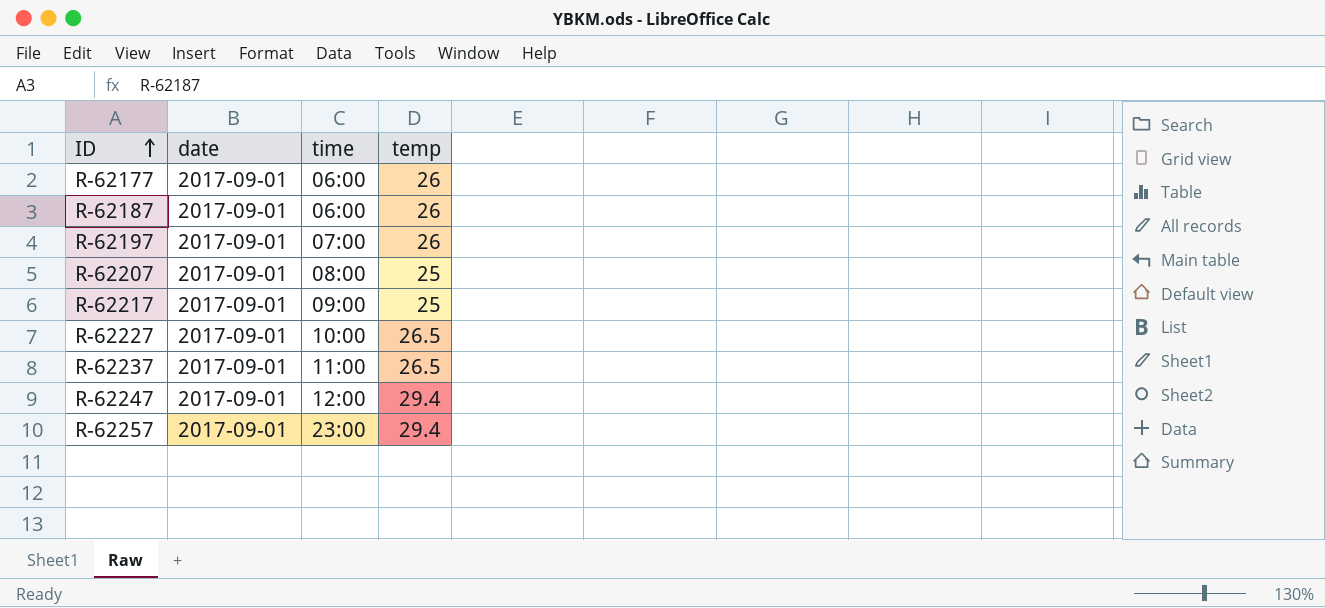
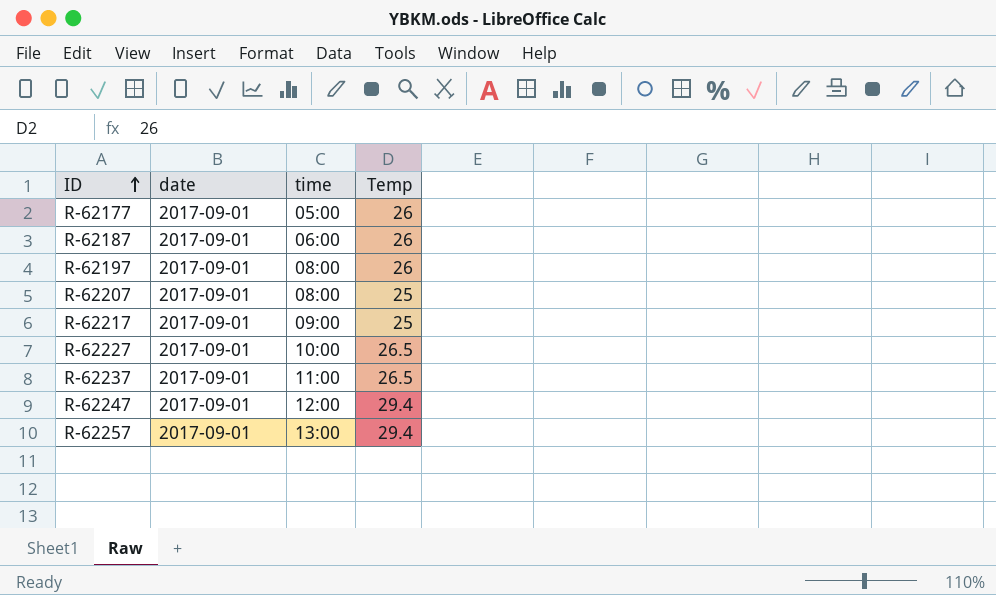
column name: temp -> Temp
R-62177 | time: 06:00 -> 05:00
R-62197 | time: 07:00 -> 08:00
R-62257 | time: 23:00 -> 13:00

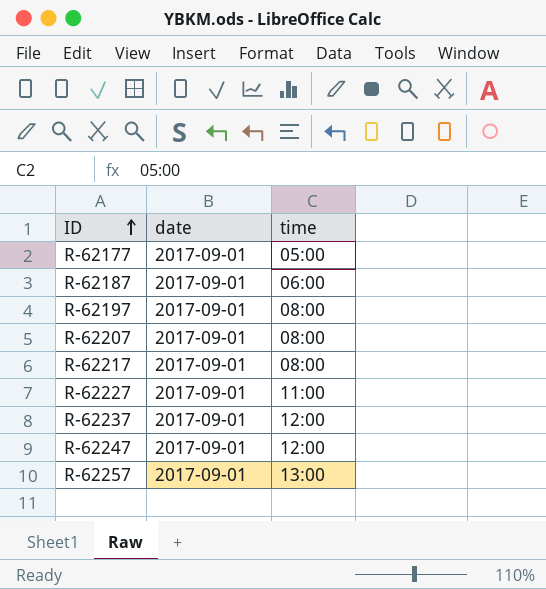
column Temp | position: 4 -> none
R-62217 | time: 09:00 -> 08:00
R-62227 | time: 10:00 -> 11:00
R-62237 | time: 11:00 -> 12:00

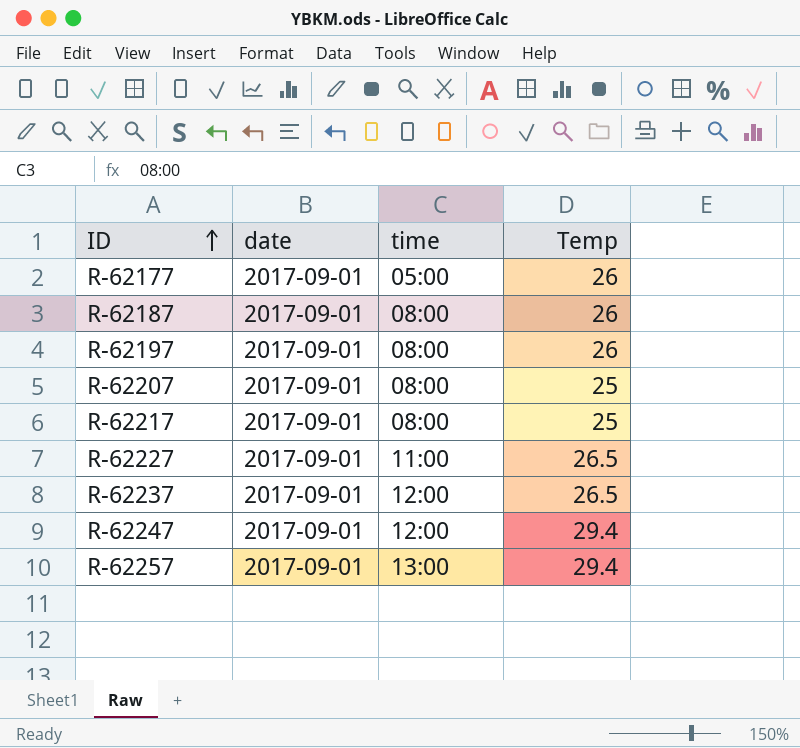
column Temp | position: none -> 4
R-62187 | time: 06:00 -> 08:00

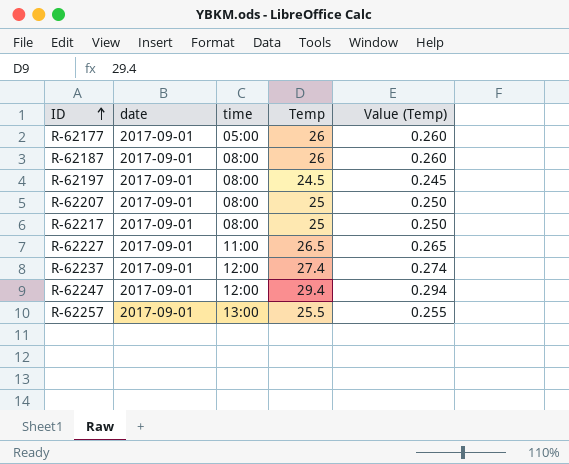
column Value (Temp) | formula: none -> [Temp] * 0.01
R-62197 | Temp: 26 -> 24.5
R-62237 | Temp: 26.5 -> 27.4
R-62257 | Temp: 29.4 -> 25.5

